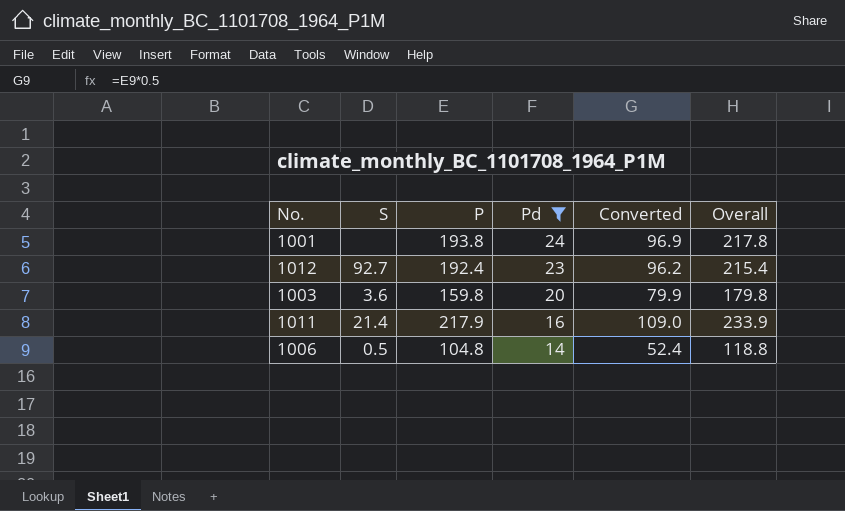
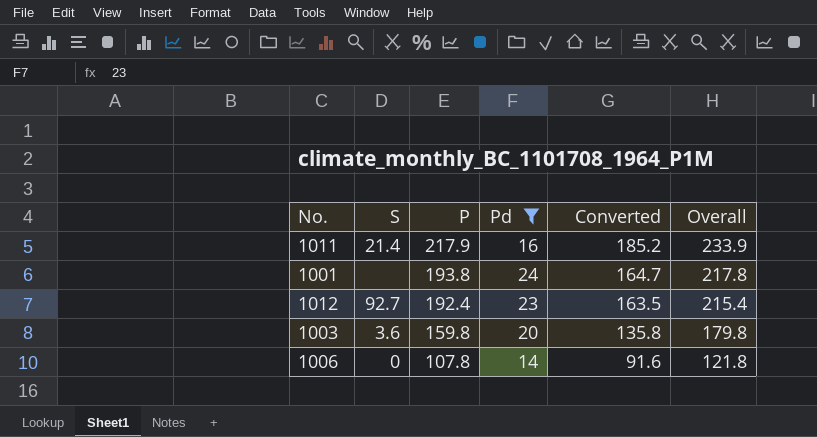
row order: Pd descending -> P descending
column Converted | formula: [P] * 0.5 -> [P] * 0.85
1006 | S: 0.5 -> 0
1006 | P: 104.8 -> 107.8
1006 | Overall: 118.8 -> 121.8

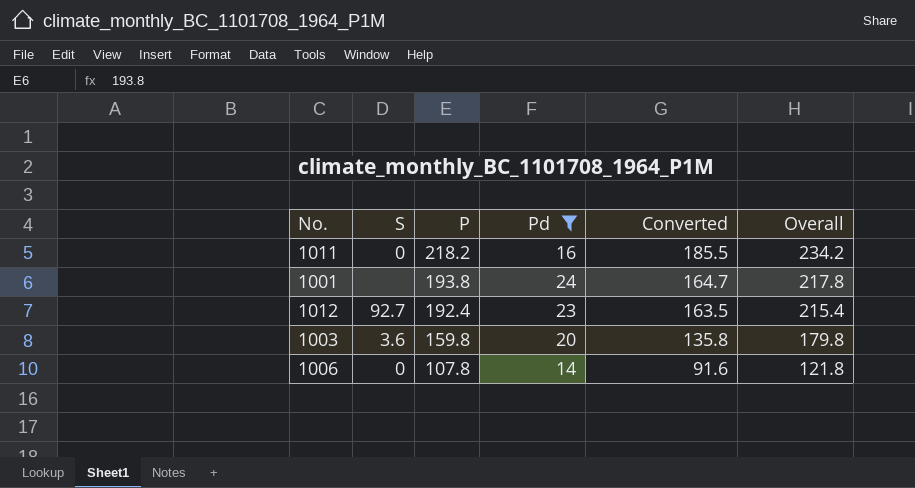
1011 | S: 21.4 -> 0
1011 | P: 217.9 -> 218.2
1011 | Converted: 185.2 -> 185.5
1011 | Overall: 233.9 -> 234.2

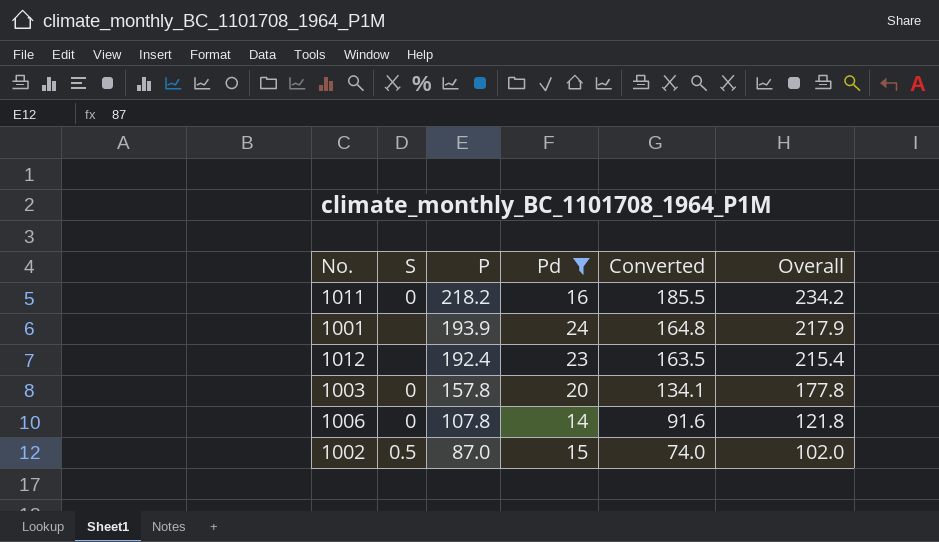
1001 | P: 193.8 -> 193.9
1001 | Converted: 164.7 -> 164.8
1001 | Overall: 217.8 -> 217.9
1012 | S: 92.7 -> none
1003 | S: 3.6 -> 0
1003 | P: 159.8 -> 157.8
1003 | Converted: 135.8 -> 134.1
1003 | Overall: 179.8 -> 177.8
row 1002: none -> 0.5 | 87.0 | 15 | 74.0 | 102.0

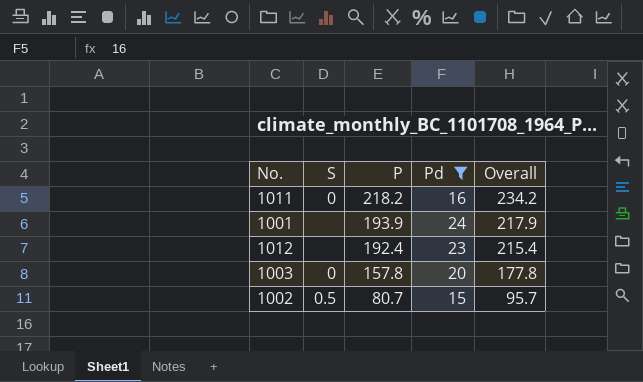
column Converted | formula: [P] * 0.85 -> none
row 1006: 0 | 107.8 | 14 | 91.6 | 121.8 -> none
1002 | P: 87.0 -> 80.7
1002 | Overall: 102.0 -> 95.7

